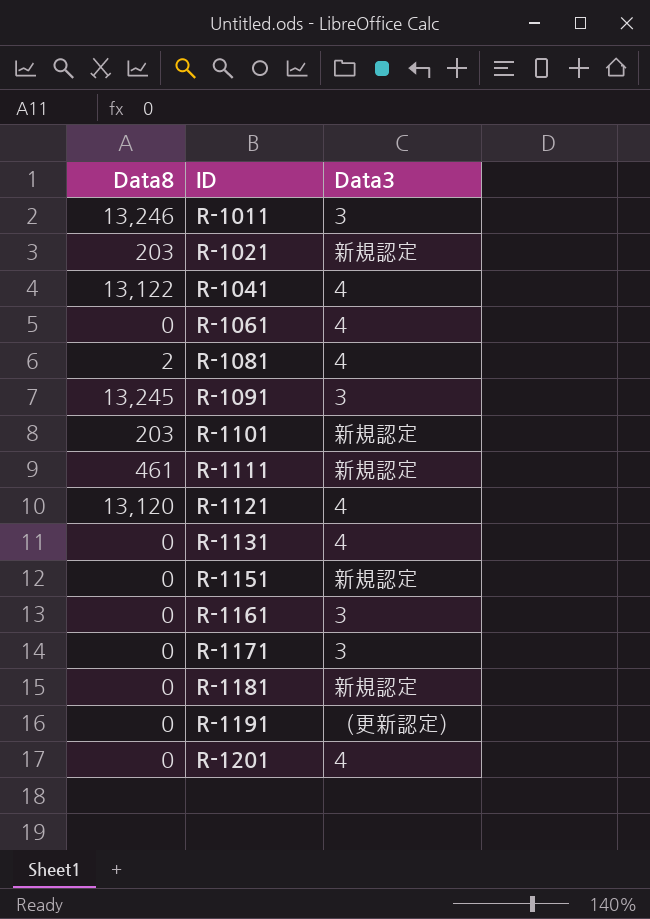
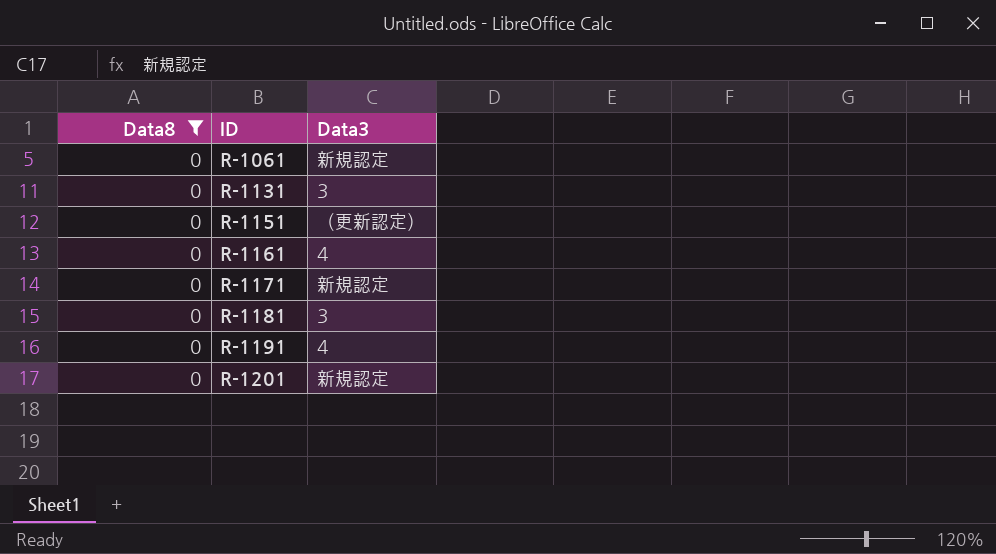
filter: none -> Data8 = 0
R-1061 | Data3: 4 -> 新規認定
R-1131 | Data3: 4 -> 3
R-1151 | Data3: 新規認定 -> （更新認定）
R-1161 | Data3: 3 -> 4
R-1171 | Data3: 3 -> 新規認定
R-1181 | Data3: 新規認定 -> 3
R-1191 | Data3: （更新認定） -> 4
R-1201 | Data3: 4 -> 新規認定

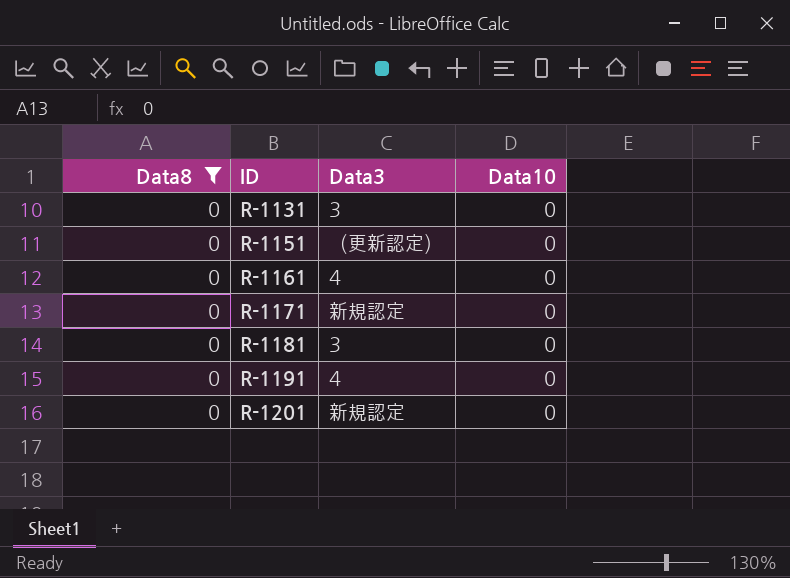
column Data10 | position: none -> 4
row R-1061: 0 | 新規認定 -> none

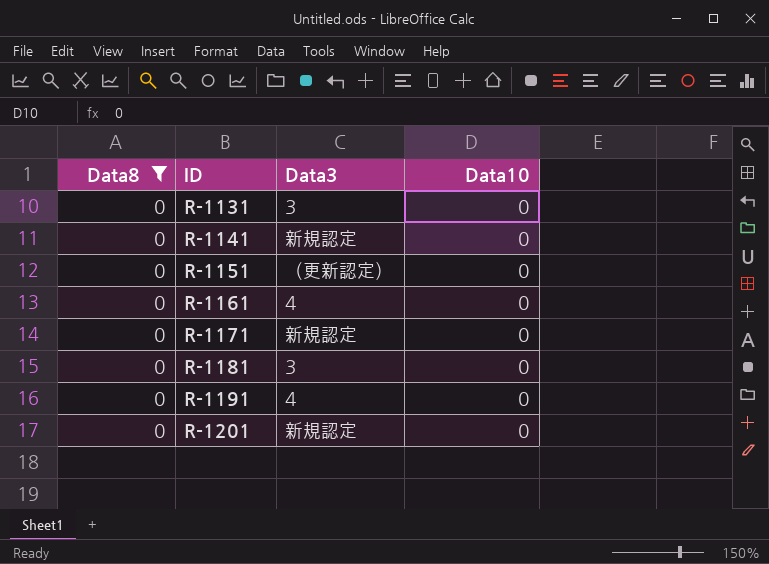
row R-1141: none -> 0 | 新規認定 | 0

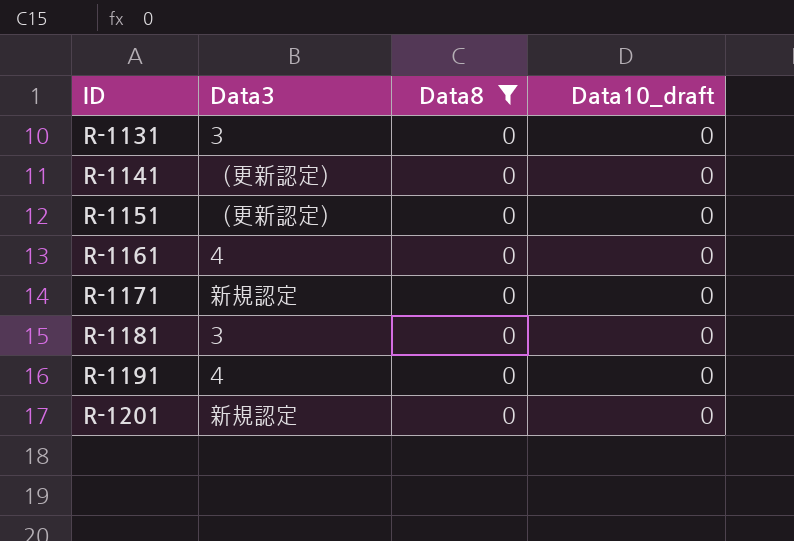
column Data8 | position: 1 -> 3
column name: Data10 -> Data10_draft
R-1141 | Data3: 新規認定 -> （更新認定）

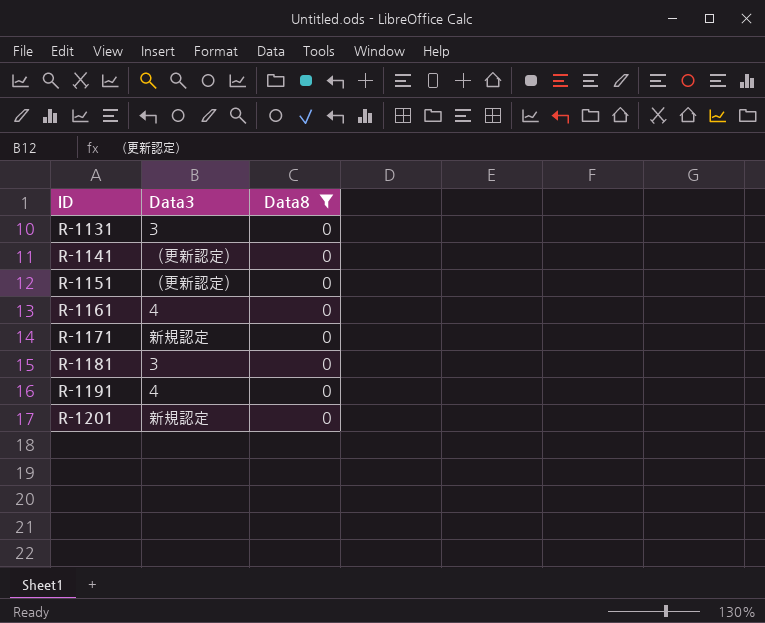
column Data10_draft | position: 4 -> none

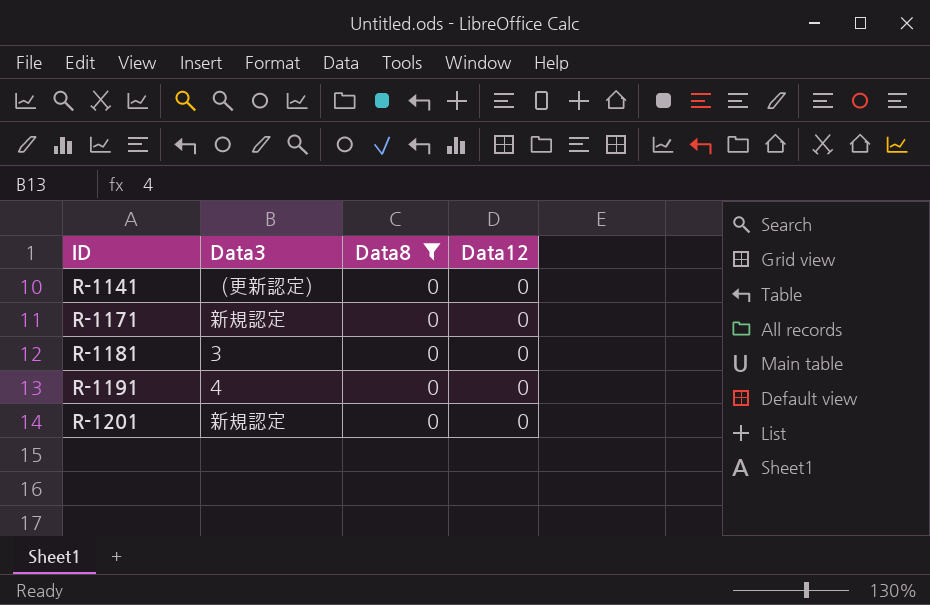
column Data12 | position: none -> 4
row R-1131: 3 | 0 -> none
row R-1151: （更新認定） | 0 -> none
row R-1161: 4 | 0 -> none

